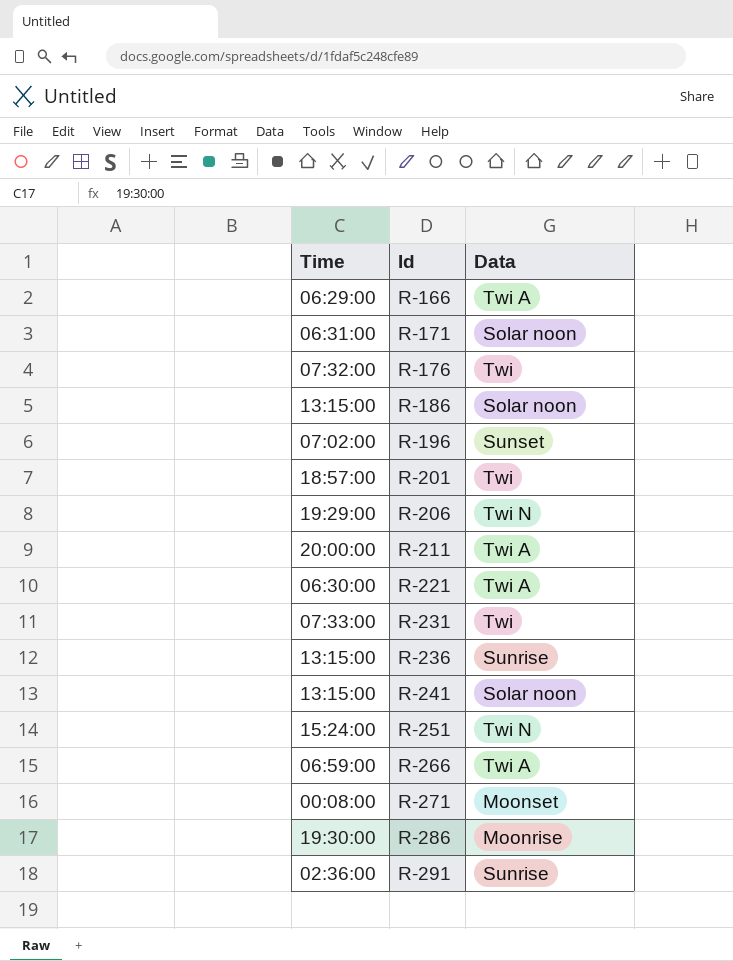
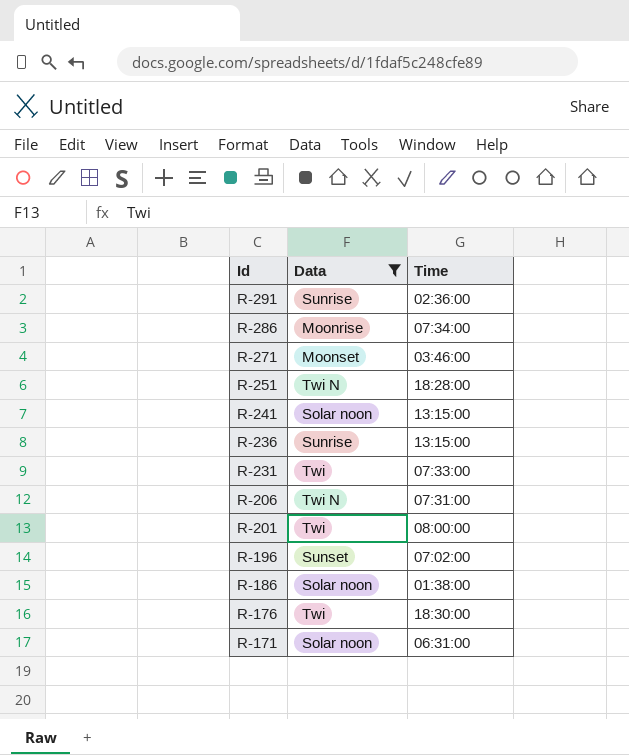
filter: none -> Data != Twi A
row order: Id ascending -> Id descending
column Time | position: 1 -> 3
R-286 | Time: 19:30:00 -> 07:34:00
R-271 | Time: 00:08:00 -> 03:46:00
R-251 | Time: 15:24:00 -> 18:28:00
R-206 | Time: 19:29:00 -> 07:31:00
R-201 | Time: 18:57:00 -> 08:00:00
R-186 | Time: 13:15:00 -> 01:38:00
R-176 | Time: 07:32:00 -> 18:30:00

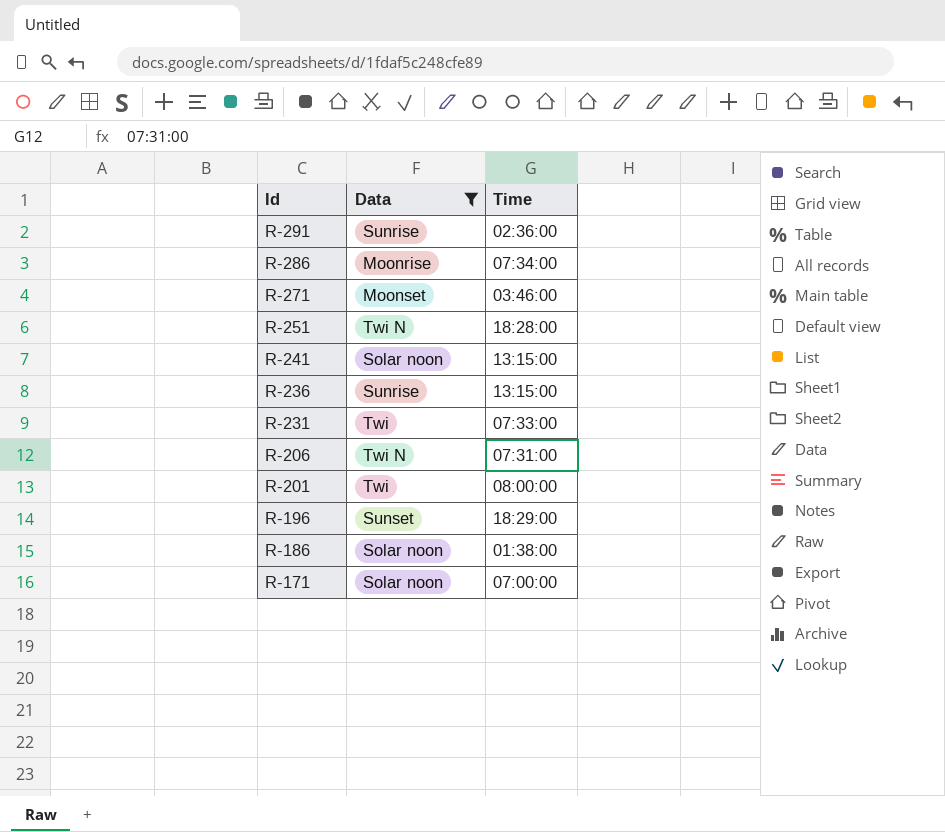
row R-176: Twi | 18:30:00 -> none
R-196 | Time: 07:02:00 -> 18:29:00
R-171 | Time: 06:31:00 -> 07:00:00

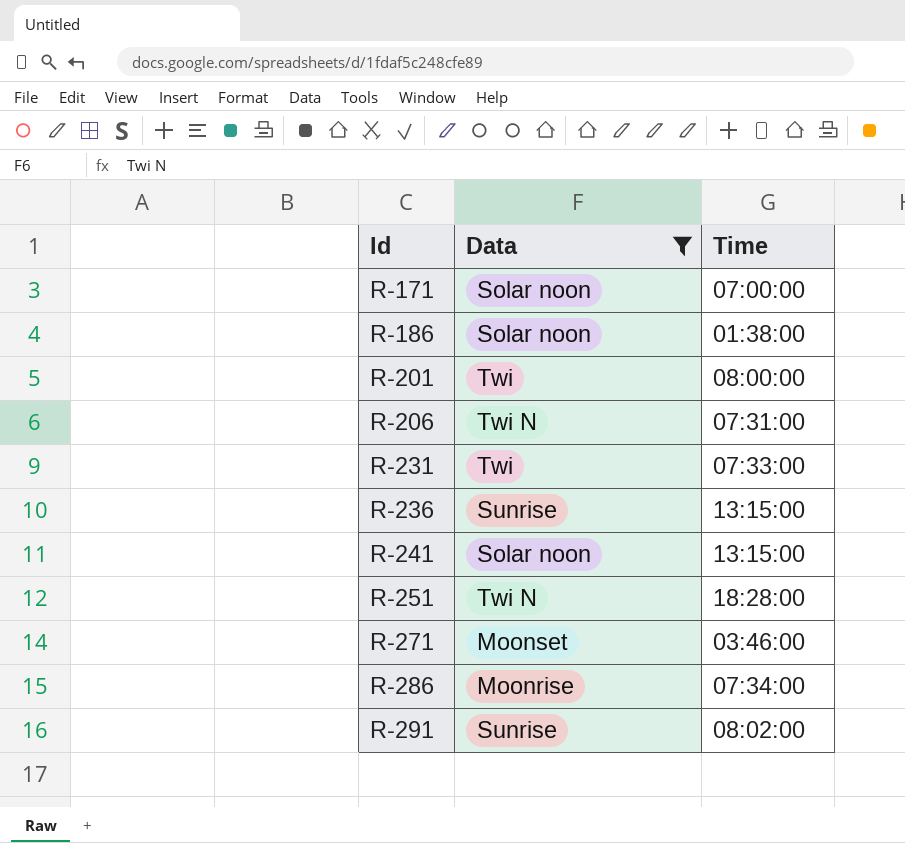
row order: Id descending -> Id ascending
row R-196: Sunset | 18:29:00 -> none
R-291 | Time: 02:36:00 -> 08:02:00

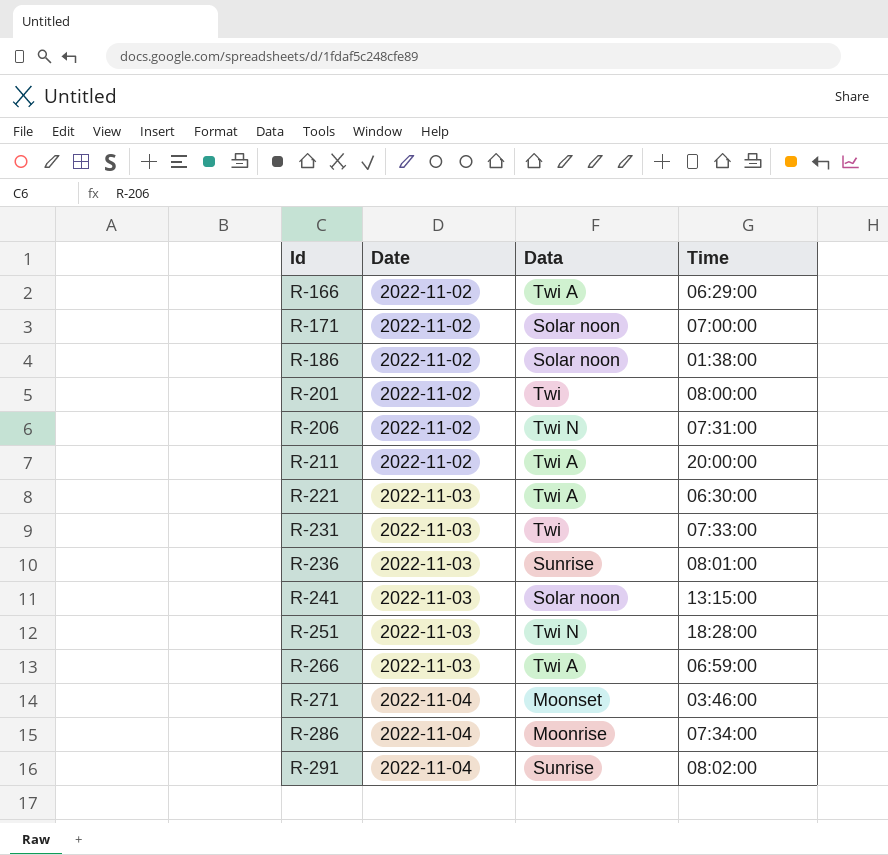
filter: Data != Twi A -> none
column Date | position: none -> 2
R-236 | Time: 13:15:00 -> 08:01:00

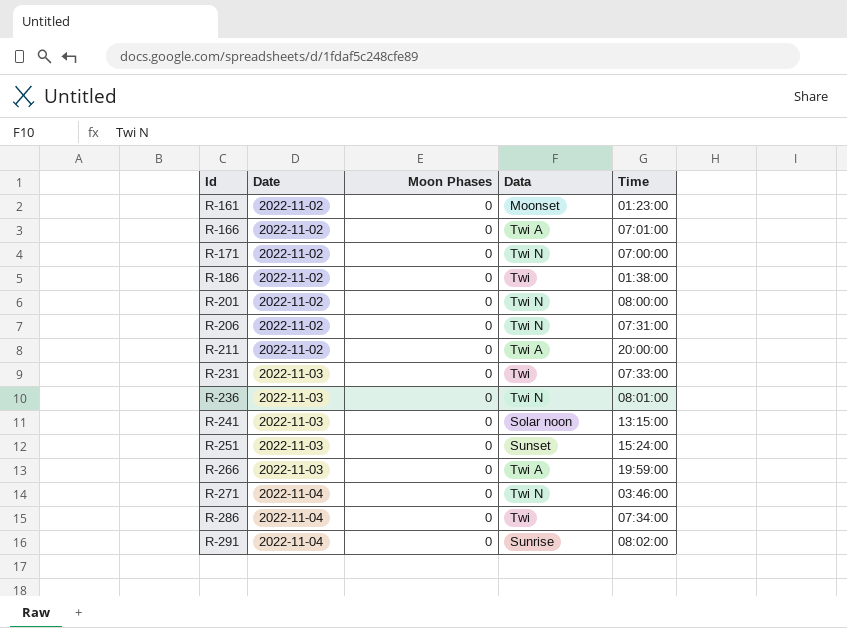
column Moon Phases | position: none -> 3
row R-221: 2022-11-03 | Twi A | 06:30:00 -> none
row R-161: none -> 2022-11-02 | 0 | Moonset | 01:23:00
R-166 | Time: 06:29:00 -> 07:01:00
R-171 | Data: Solar noon -> Twi N
R-186 | Data: Solar noon -> Twi
R-201 | Data: Twi -> Twi N
R-236 | Data: Sunrise -> Twi N
R-251 | Data: Twi N -> Sunset
R-251 | Time: 18:28:00 -> 15:24:00
R-266 | Time: 06:59:00 -> 19:59:00
R-271 | Data: Moonset -> Twi N
R-286 | Data: Moonrise -> Twi

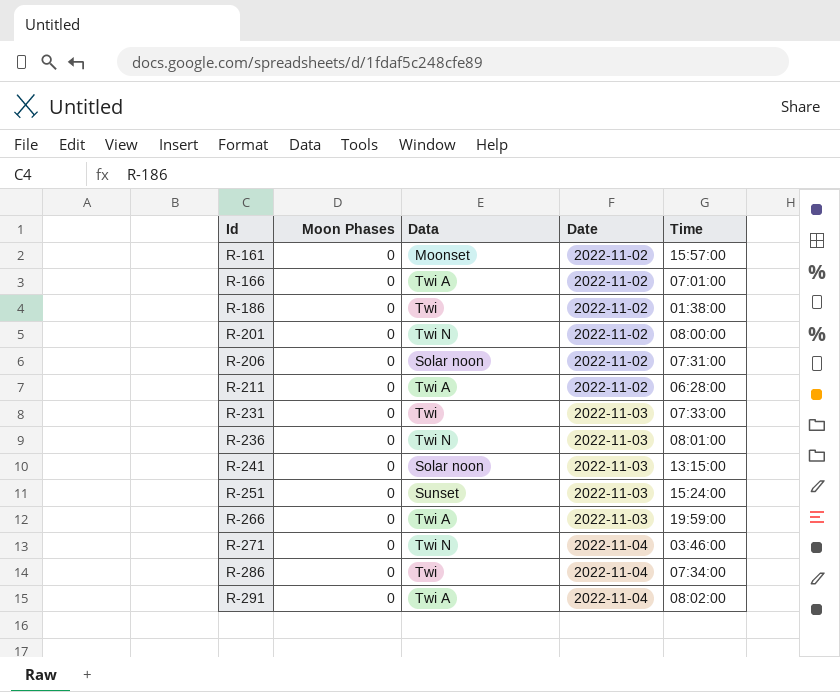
column Date | position: 2 -> 4
row R-171: 2022-11-02 | 0 | Twi N | 07:00:00 -> none
R-161 | Time: 01:23:00 -> 15:57:00
R-206 | Data: Twi N -> Solar noon
R-211 | Time: 20:00:00 -> 06:28:00
R-291 | Data: Sunrise -> Twi A

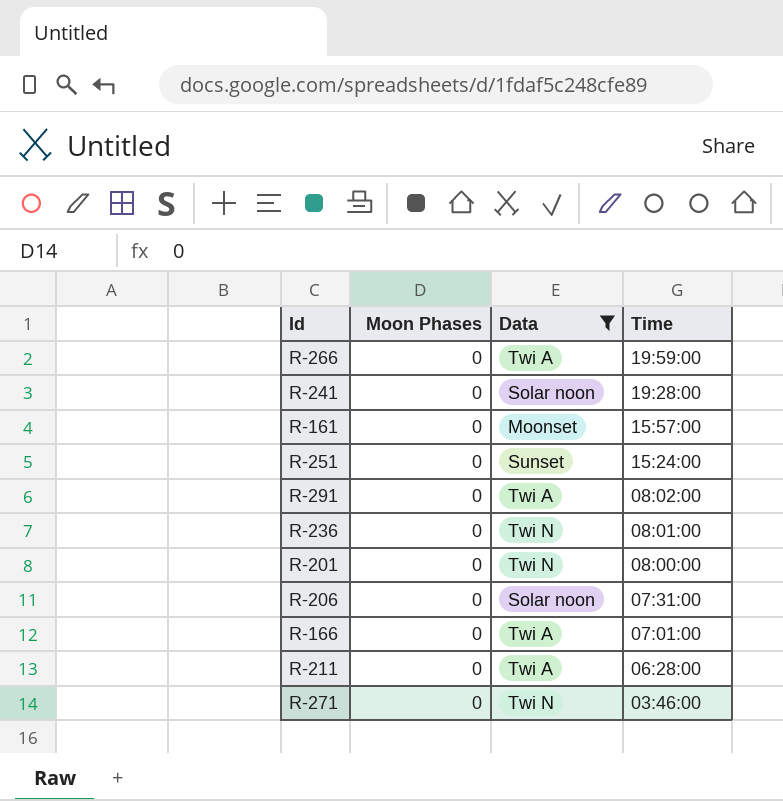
filter: none -> Data != Twi
row order: Id ascending -> Time descending
column Date | position: 4 -> none
R-241 | Time: 13:15:00 -> 19:28:00

